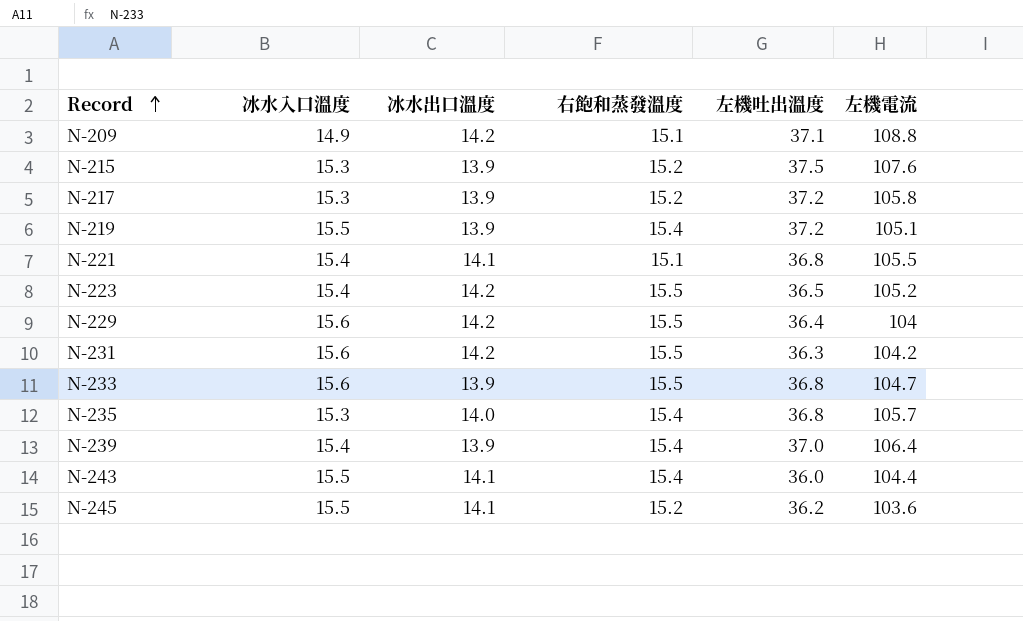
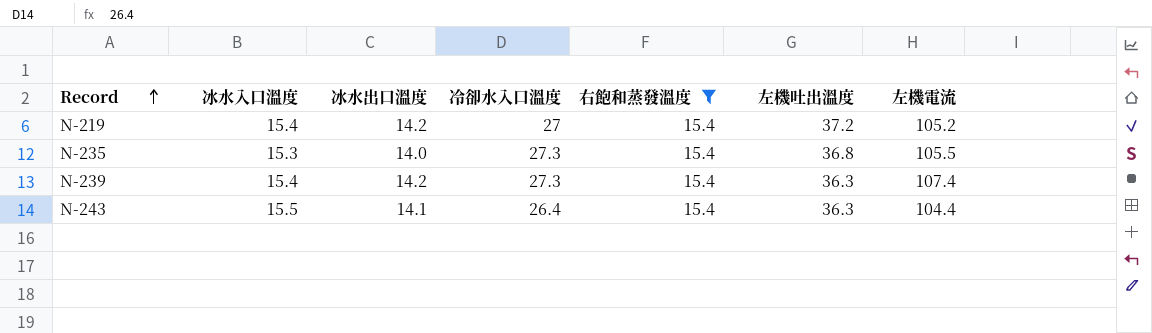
filter: none -> 右飽和蒸發溫度 = 15.4
column 冷卻水入口溫度 | position: none -> 4
N-219 | 冰水入口溫度: 15.5 -> 15.4
N-219 | 冰水出口溫度: 13.9 -> 14.2
N-219 | 左機電流: 105.1 -> 105.2
N-235 | 左機電流: 105.7 -> 105.5
N-239 | 冰水出口溫度: 13.9 -> 14.2
N-239 | 左機吐出溫度: 37.0 -> 36.3
N-239 | 左機電流: 106.4 -> 107.4
N-243 | 左機吐出溫度: 36.0 -> 36.3

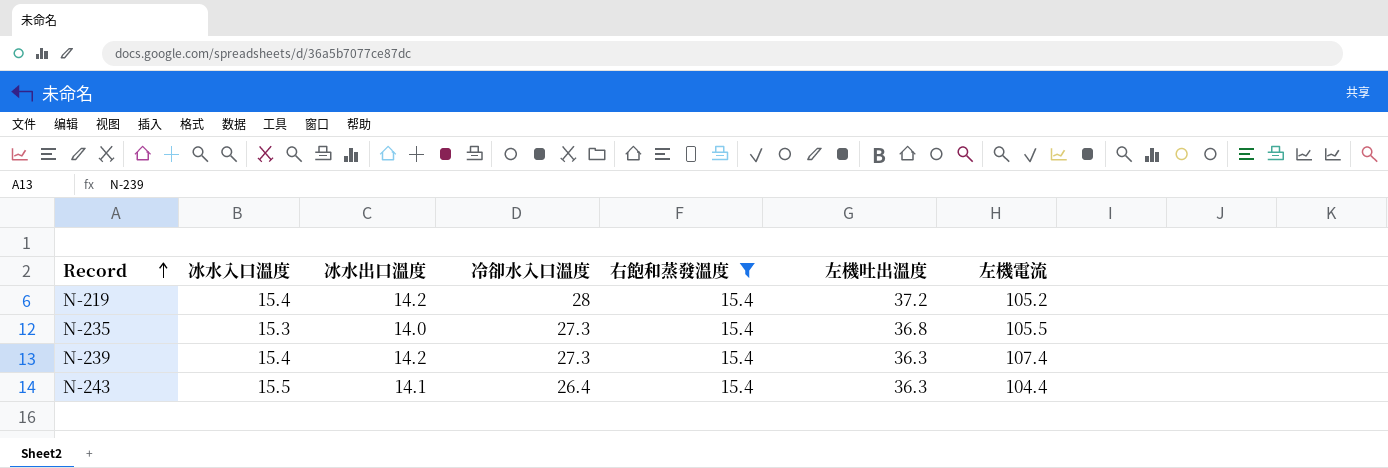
N-219 | 冷卻水入口溫度: 27 -> 28

